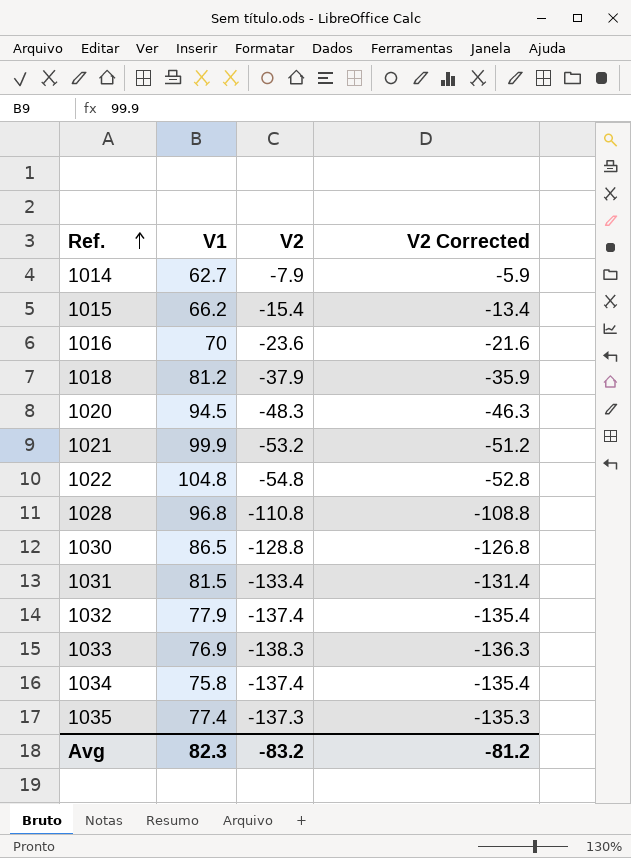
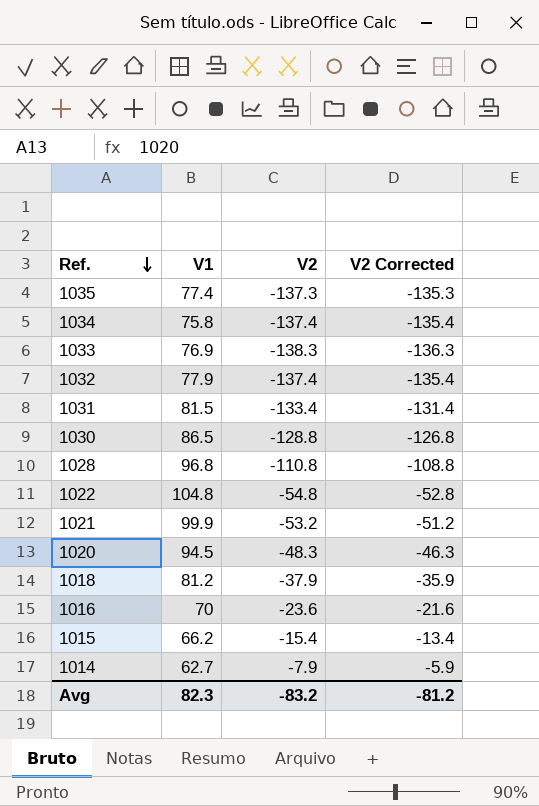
row order: Ref. ascending -> Ref. descending

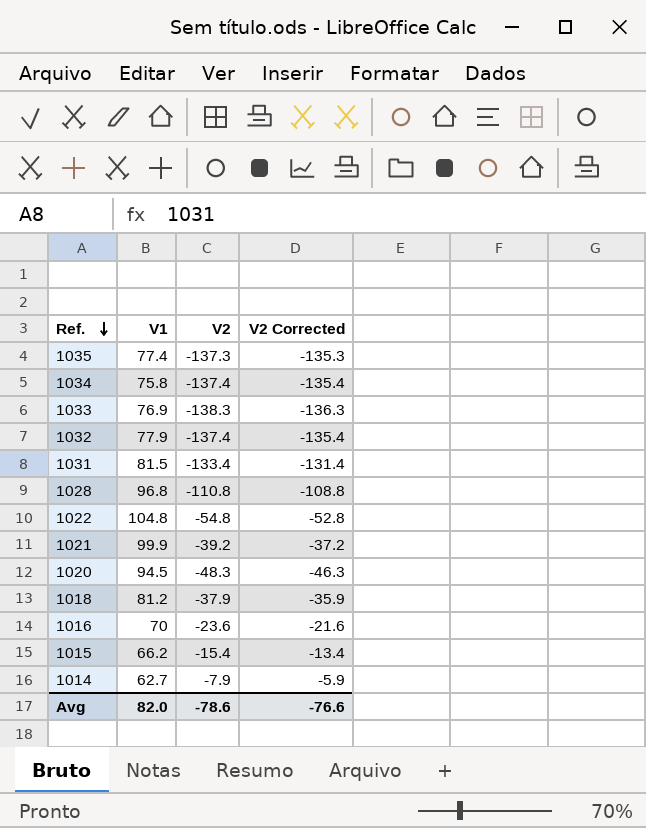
row 1030: 86.5 | -128.8 | -126.8 -> none
1021 | V2: -53.2 -> -39.2
1021 | V2 Corrected: -51.2 -> -37.2
Avg | V1: 82.3 -> 82.0
Avg | V2: -83.2 -> -78.6
Avg | V2 Corrected: -81.2 -> -76.6

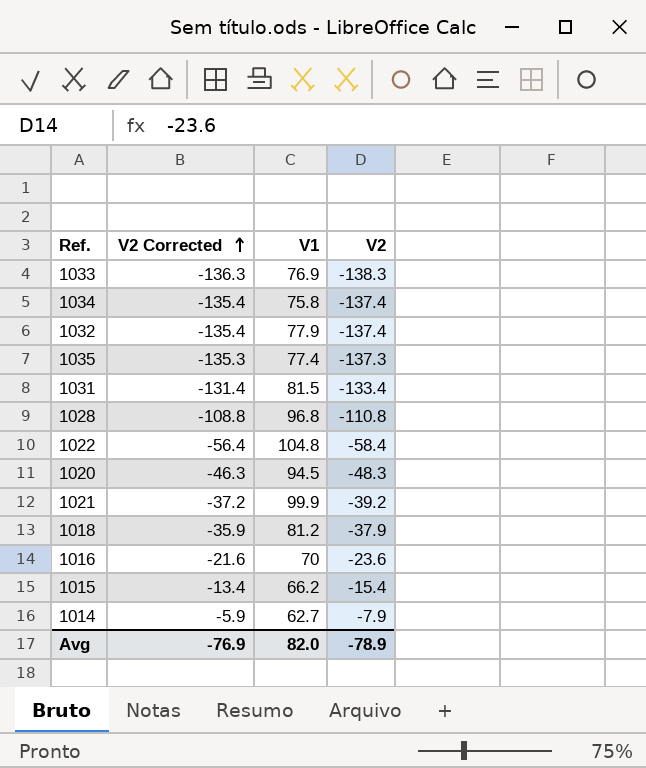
row order: Ref. descending -> V2 Corrected ascending
column V2 Corrected | position: 4 -> 2
1022 | V2 Corrected: -52.8 -> -56.4
1022 | V2: -54.8 -> -58.4
Avg | V2 Corrected: -76.6 -> -76.9
Avg | V2: -78.6 -> -78.9

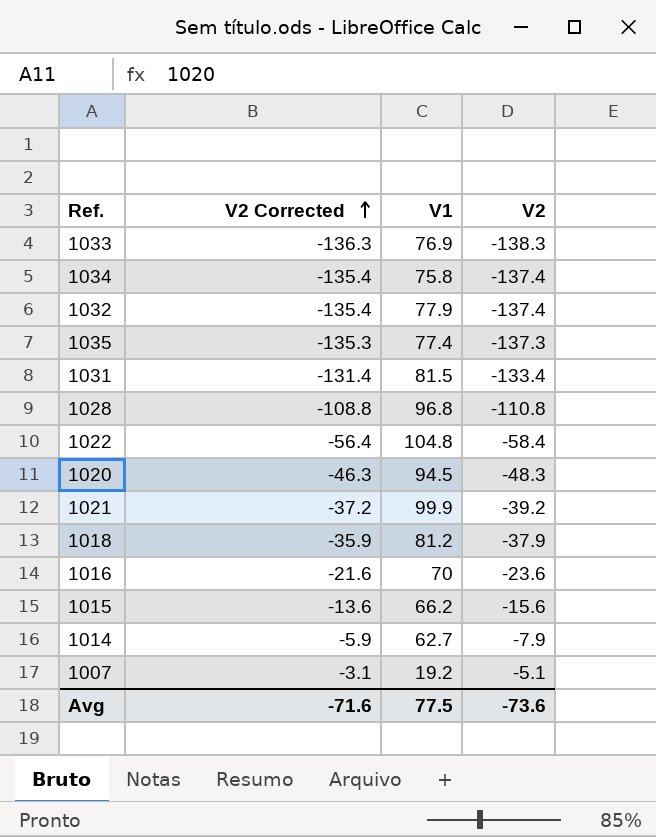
1015 | V2 Corrected: -13.4 -> -13.6
1015 | V2: -15.4 -> -15.6
row 1007: none -> -3.1 | 19.2 | -5.1
Avg | V2 Corrected: -76.9 -> -71.6
Avg | V1: 82.0 -> 77.5
Avg | V2: -78.9 -> -73.6

